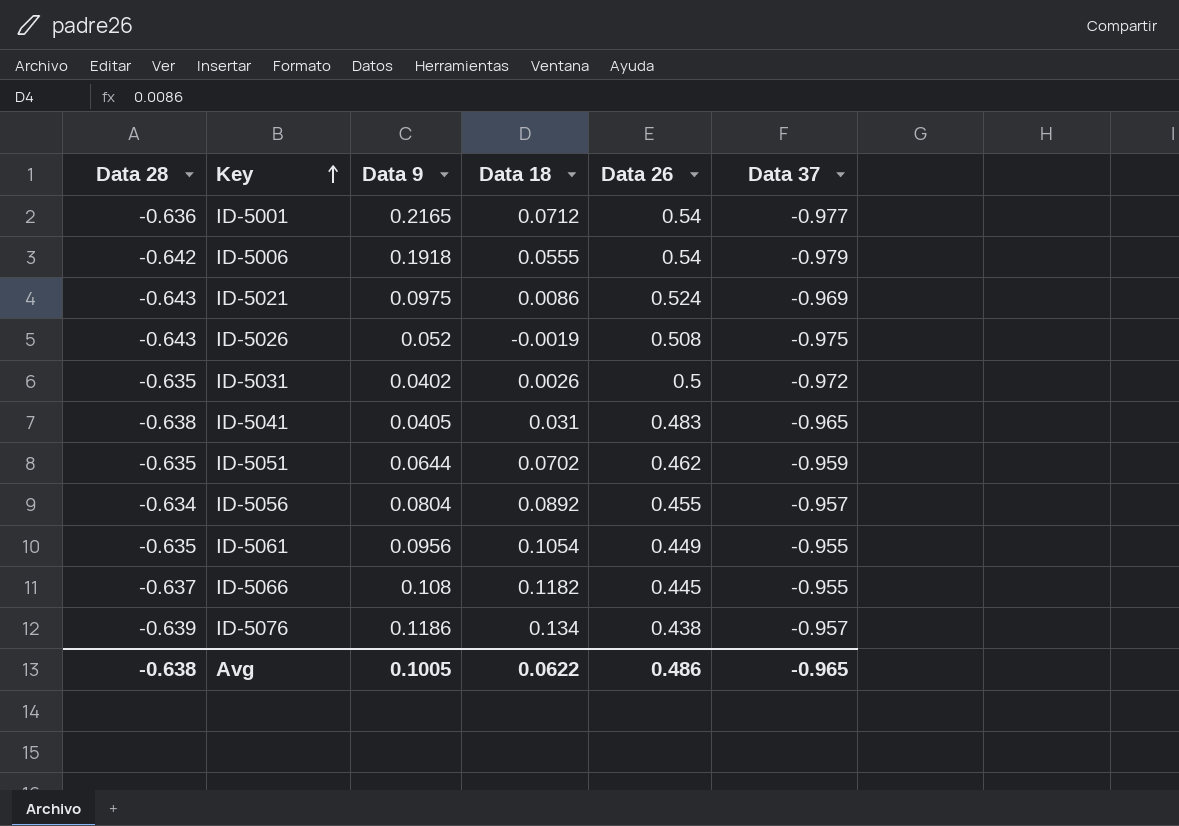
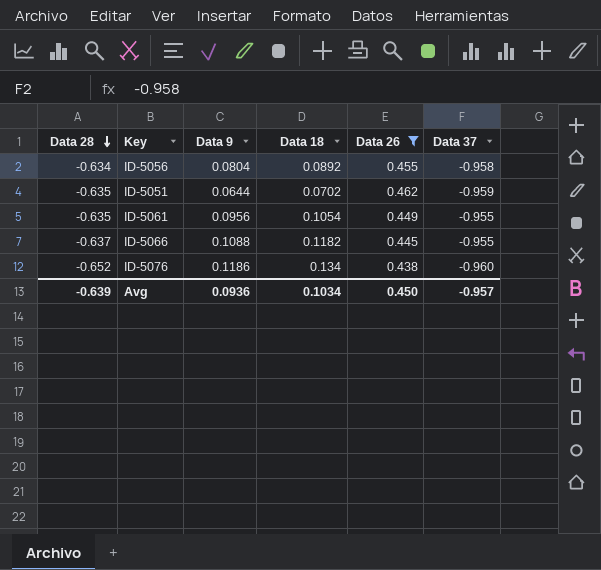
filter: none -> Data 26 <= 0.462
row order: Key ascending -> Data 28 descending
ID-5056 | Data 37: -0.957 -> -0.958
ID-5066 | Data 9: 0.108 -> 0.1088
ID-5076 | Data 28: -0.639 -> -0.652
ID-5076 | Data 37: -0.957 -> -0.960
Avg | Data 28: -0.638 -> -0.639
Avg | Data 9: 0.1005 -> 0.0936
Avg | Data 18: 0.0622 -> 0.1034
Avg | Data 26: 0.486 -> 0.450
Avg | Data 37: -0.965 -> -0.957

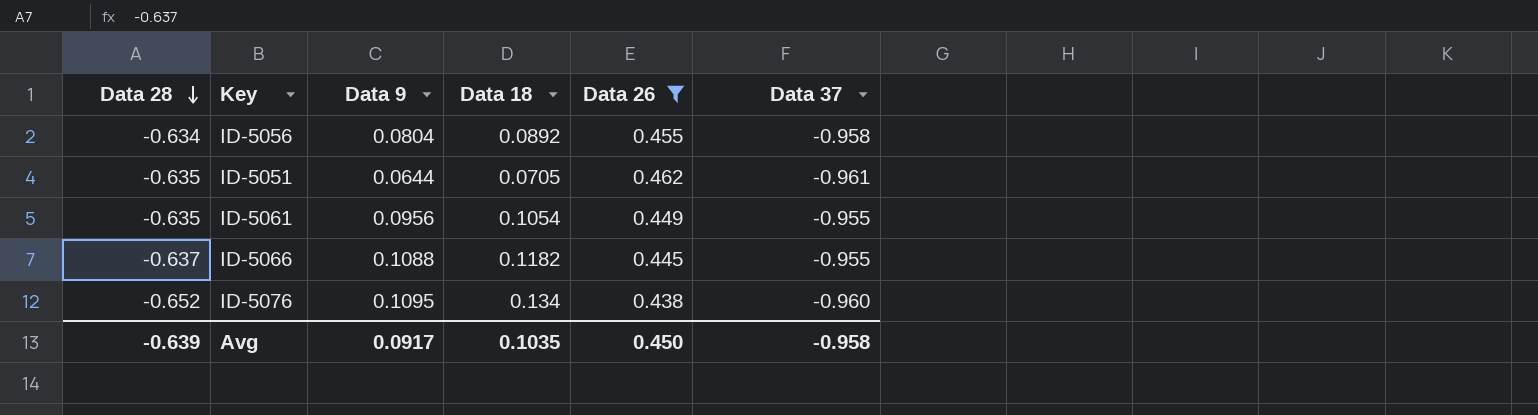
ID-5051 | Data 18: 0.0702 -> 0.0705
ID-5051 | Data 37: -0.959 -> -0.961
ID-5076 | Data 9: 0.1186 -> 0.1095
Avg | Data 9: 0.0936 -> 0.0917
Avg | Data 18: 0.1034 -> 0.1035
Avg | Data 37: -0.957 -> -0.958

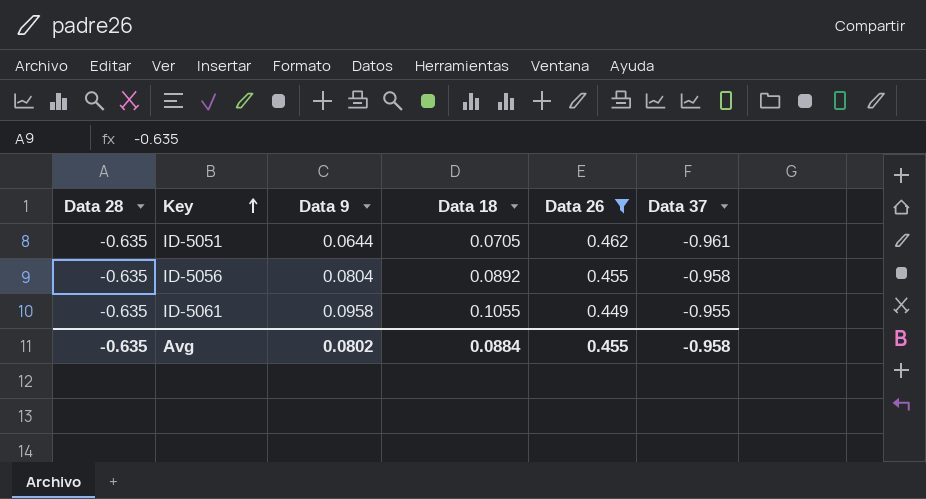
row order: Data 28 descending -> Key ascending
row ID-5066: -0.637 | 0.1088 | 0.1182 | 0.445 | -0.955 -> none
row ID-5076: -0.652 | 0.1095 | 0.134 | 0.438 | -0.960 -> none
ID-5056 | Data 28: -0.634 -> -0.635
ID-5061 | Data 9: 0.0956 -> 0.0958
ID-5061 | Data 18: 0.1054 -> 0.1055
Avg | Data 28: -0.639 -> -0.635
Avg | Data 9: 0.0917 -> 0.0802
Avg | Data 18: 0.1035 -> 0.0884
Avg | Data 26: 0.450 -> 0.455

